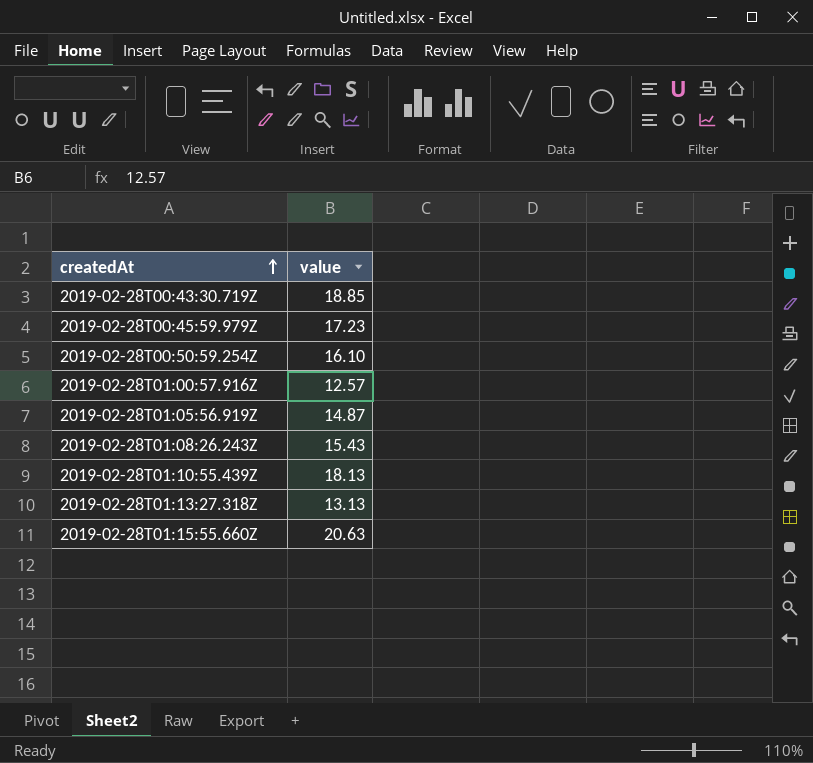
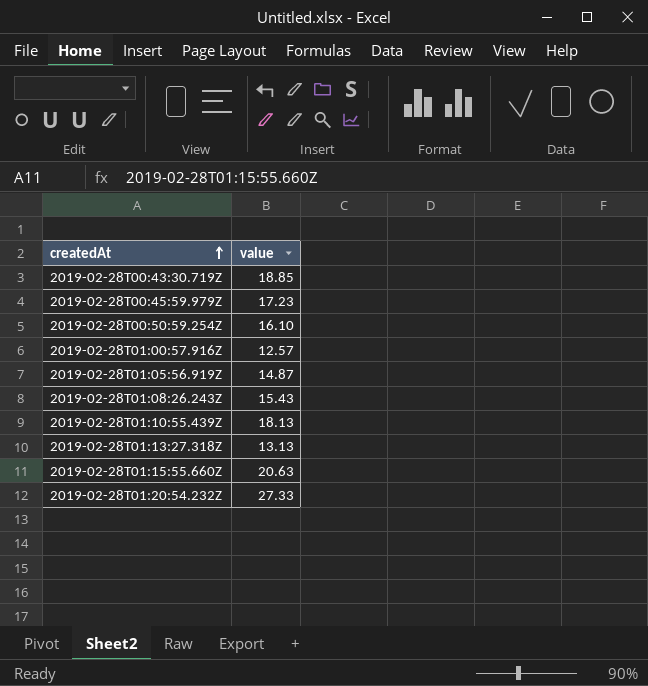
row 2019-02-28T01:20:54.232Z: none -> 27.33

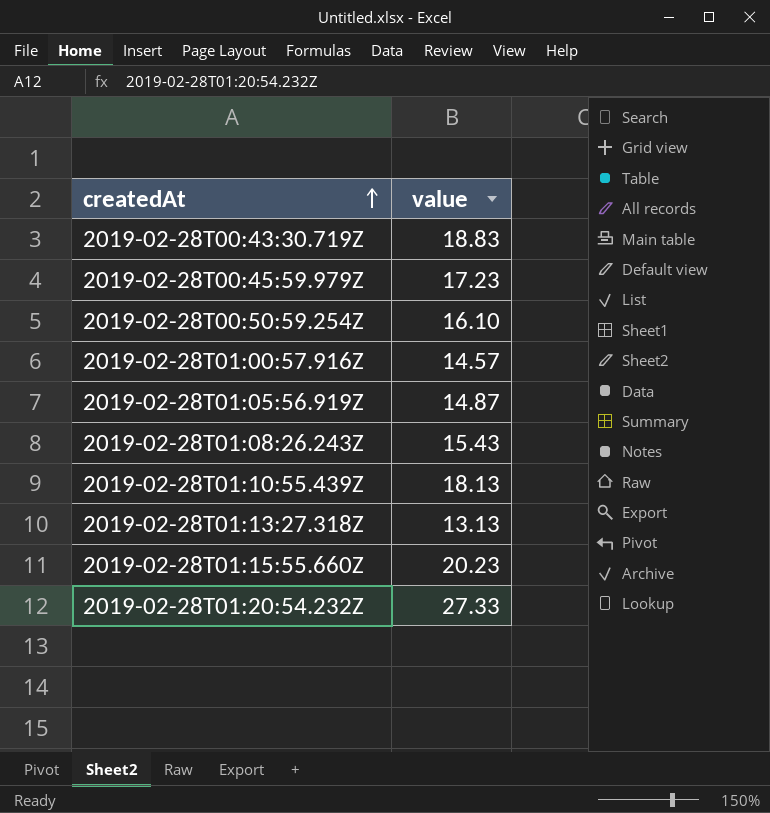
2019-02-28T00:43:30.719Z | value: 18.85 -> 18.83
2019-02-28T01:00:57.916Z | value: 12.57 -> 14.57
2019-02-28T01:15:55.660Z | value: 20.63 -> 20.23

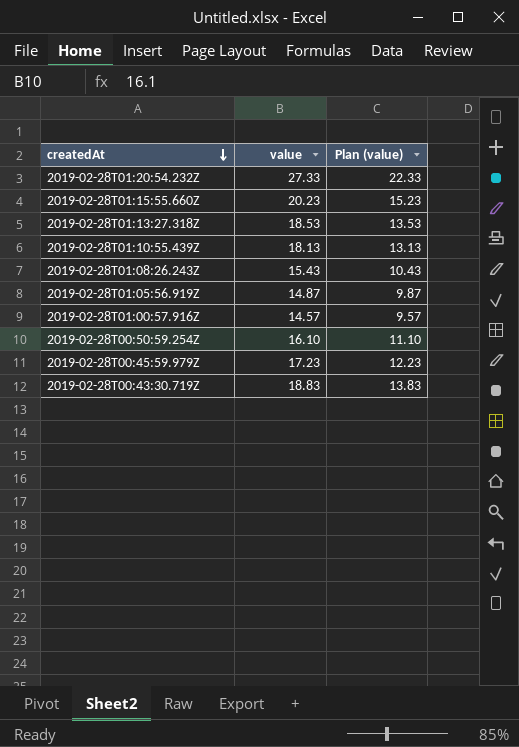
row order: createdAt ascending -> createdAt descending
column Plan (value) | formula: none -> [value] - 5
2019-02-28T01:13:27.318Z | value: 13.13 -> 18.53

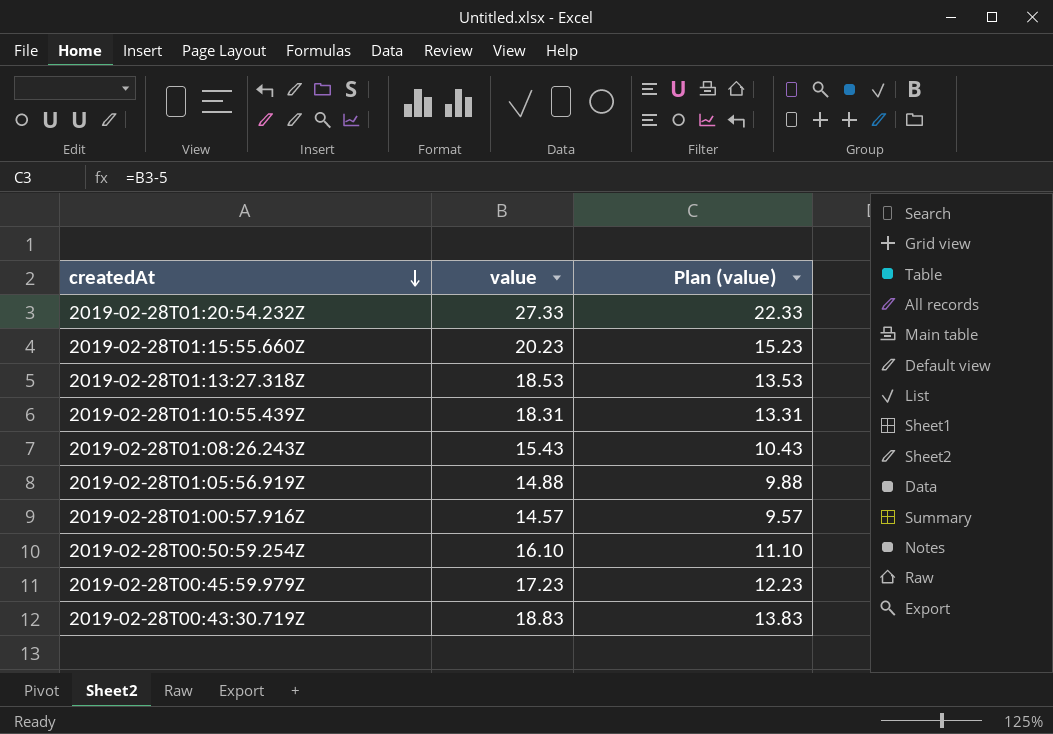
2019-02-28T01:10:55.439Z | value: 18.13 -> 18.31
2019-02-28T01:10:55.439Z | Plan (value): 13.13 -> 13.31
2019-02-28T01:05:56.919Z | value: 14.87 -> 14.88
2019-02-28T01:05:56.919Z | Plan (value): 9.87 -> 9.88

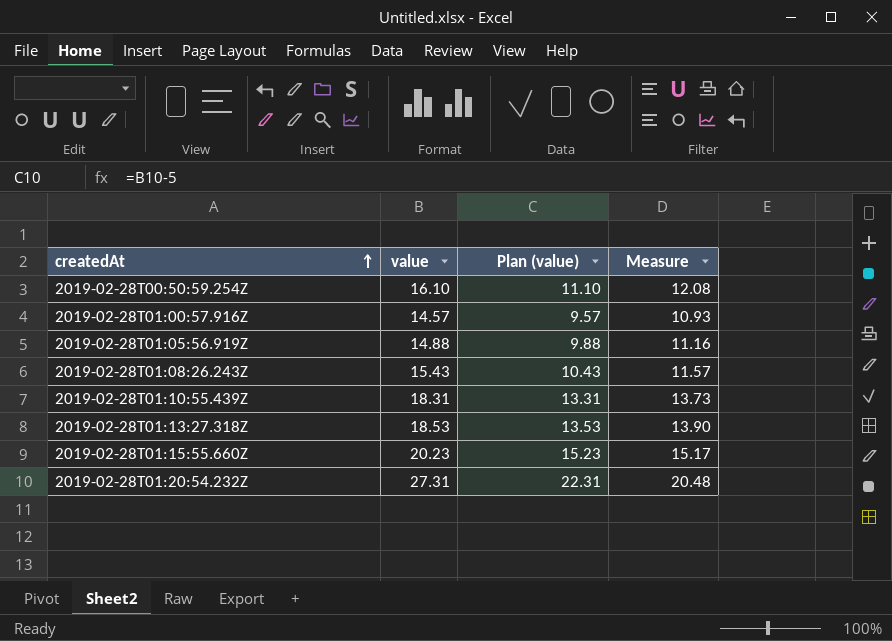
row order: createdAt descending -> createdAt ascending
column Measure | formula: none -> [value] * 0.75
row 2019-02-28T00:45:59.979Z: 17.23 | 12.23 -> none
row 2019-02-28T00:43:30.719Z: 18.83 | 13.83 -> none
2019-02-28T01:20:54.232Z | value: 27.33 -> 27.31
2019-02-28T01:20:54.232Z | Plan (value): 22.33 -> 22.31

